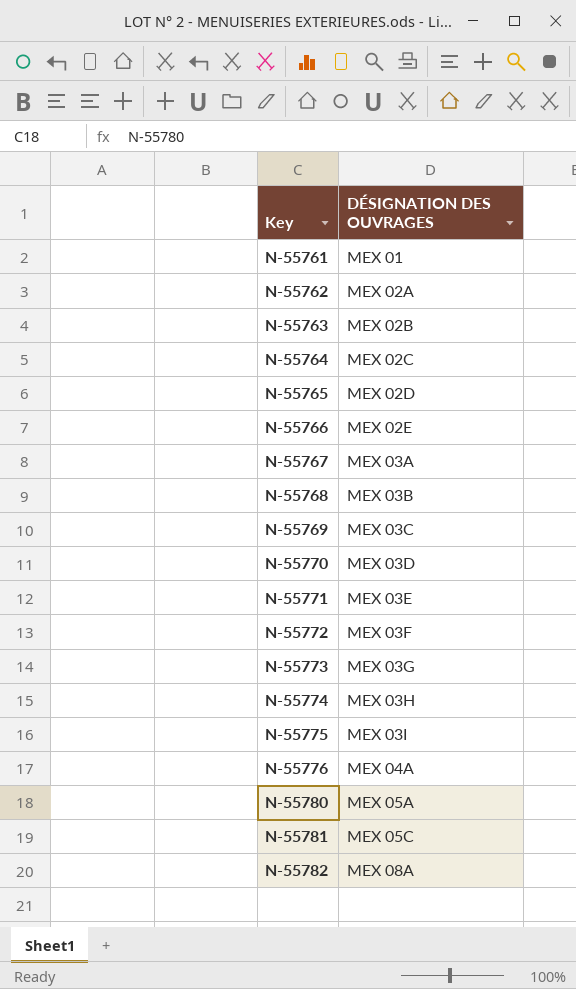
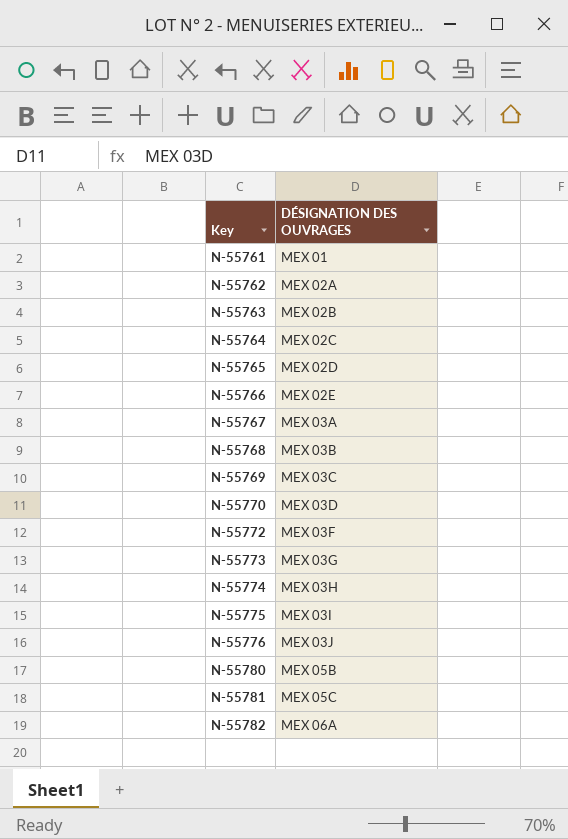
row N-55771: MEX 03E -> none
N-55776 | DÉSIGNATION DES OUVRAGES: MEX 04A -> MEX 03J
N-55780 | DÉSIGNATION DES OUVRAGES: MEX 05A -> MEX 05B
N-55782 | DÉSIGNATION DES OUVRAGES: MEX 08A -> MEX 06A

